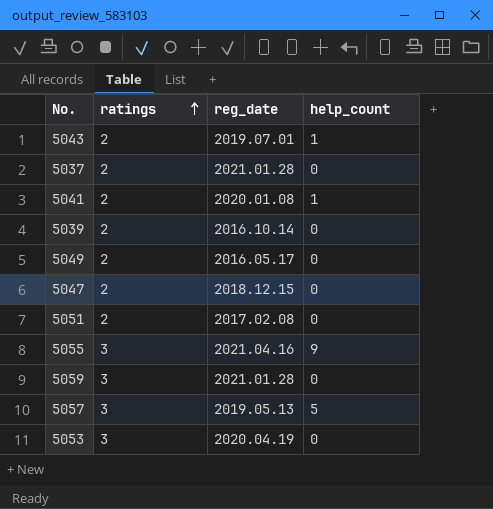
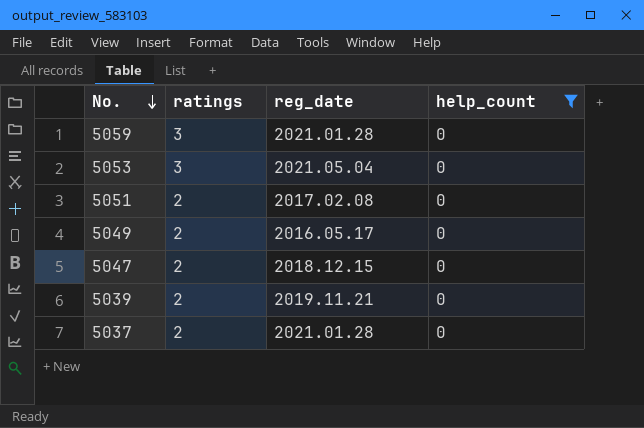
filter: none -> help_count = 0
row order: ratings ascending -> No. descending
5053 | reg_date: 2020.04.19 -> 2021.05.04
5039 | reg_date: 2016.10.14 -> 2019.11.21

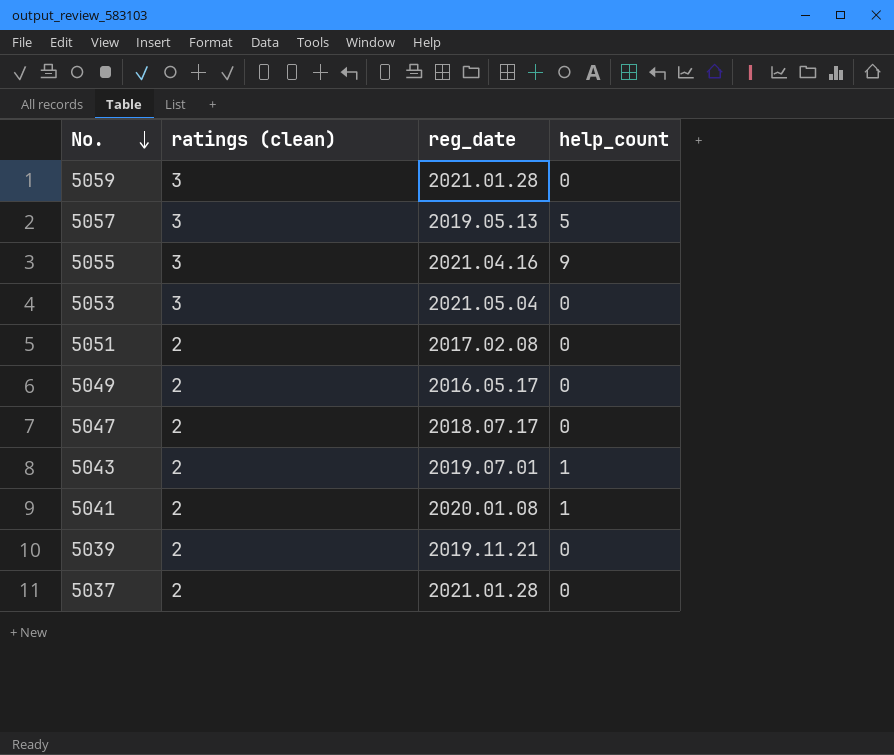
filter: help_count = 0 -> none
column name: ratings -> ratings (clean)
5047 | reg_date: 2018.12.15 -> 2018.07.17

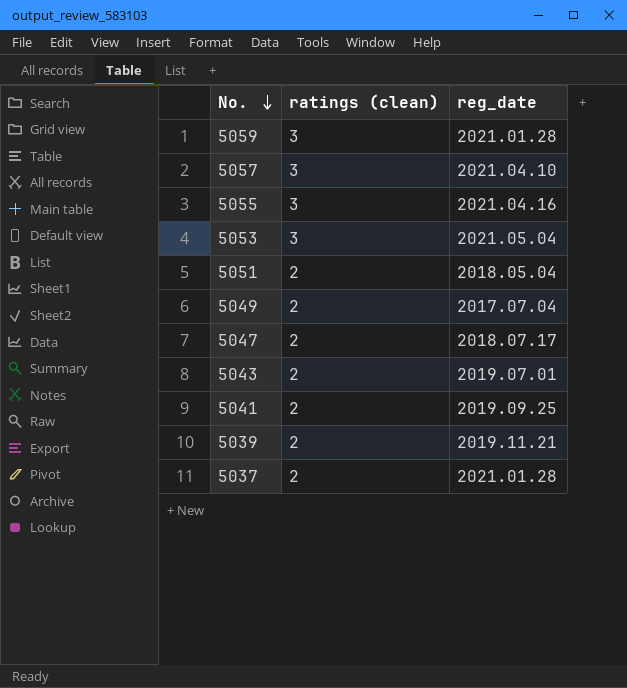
column help_count | position: 4 -> none
5057 | reg_date: 2019.05.13 -> 2021.04.10
5051 | reg_date: 2017.02.08 -> 2018.05.04
5049 | reg_date: 2016.05.17 -> 2017.07.04
5041 | reg_date: 2020.01.08 -> 2019.09.25

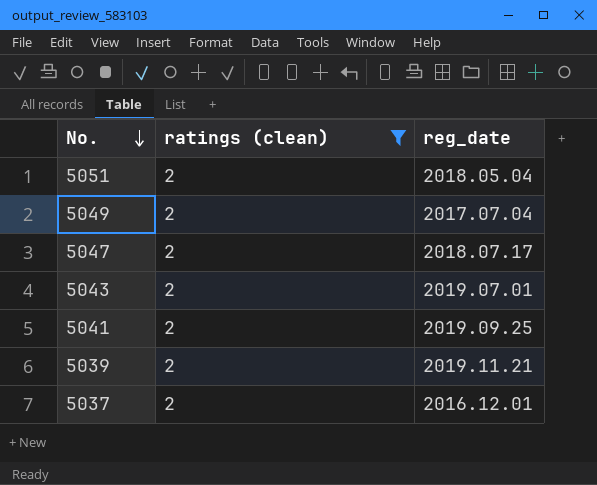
filter: none -> ratings (clean) = 2
5037 | reg_date: 2021.01.28 -> 2016.12.01

